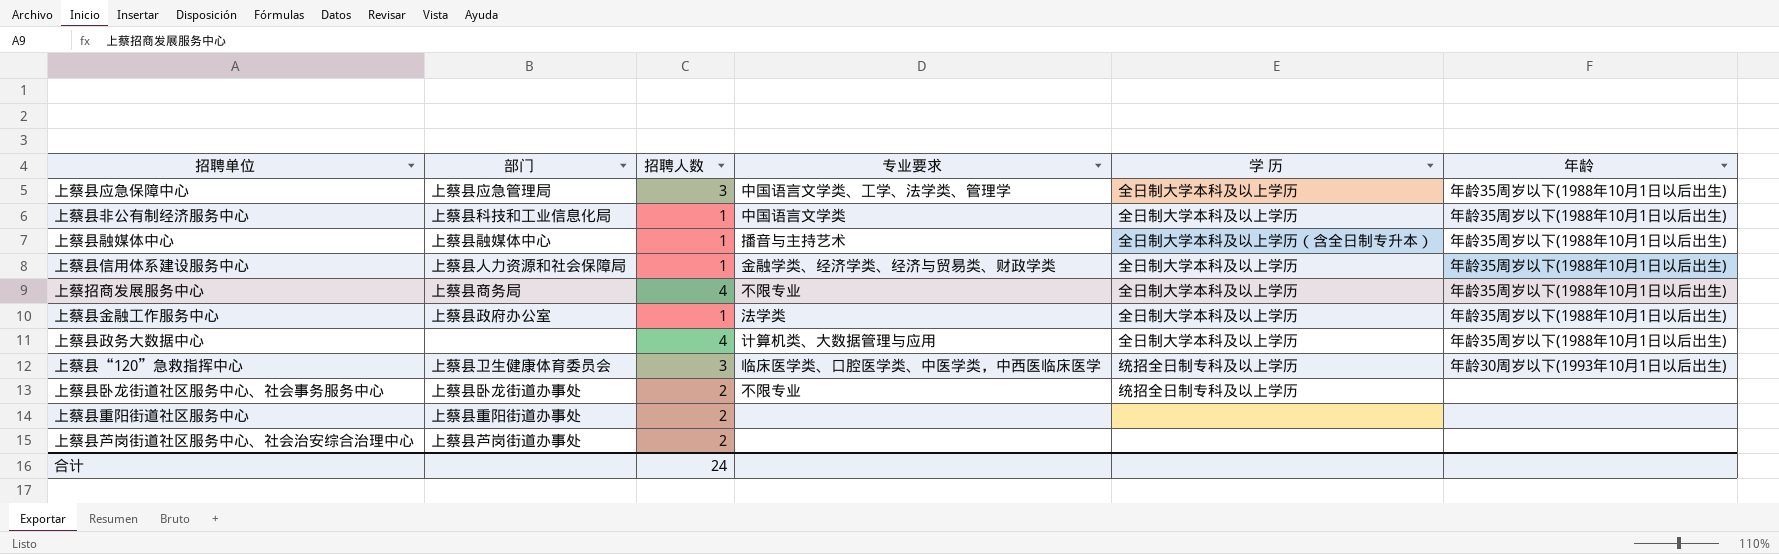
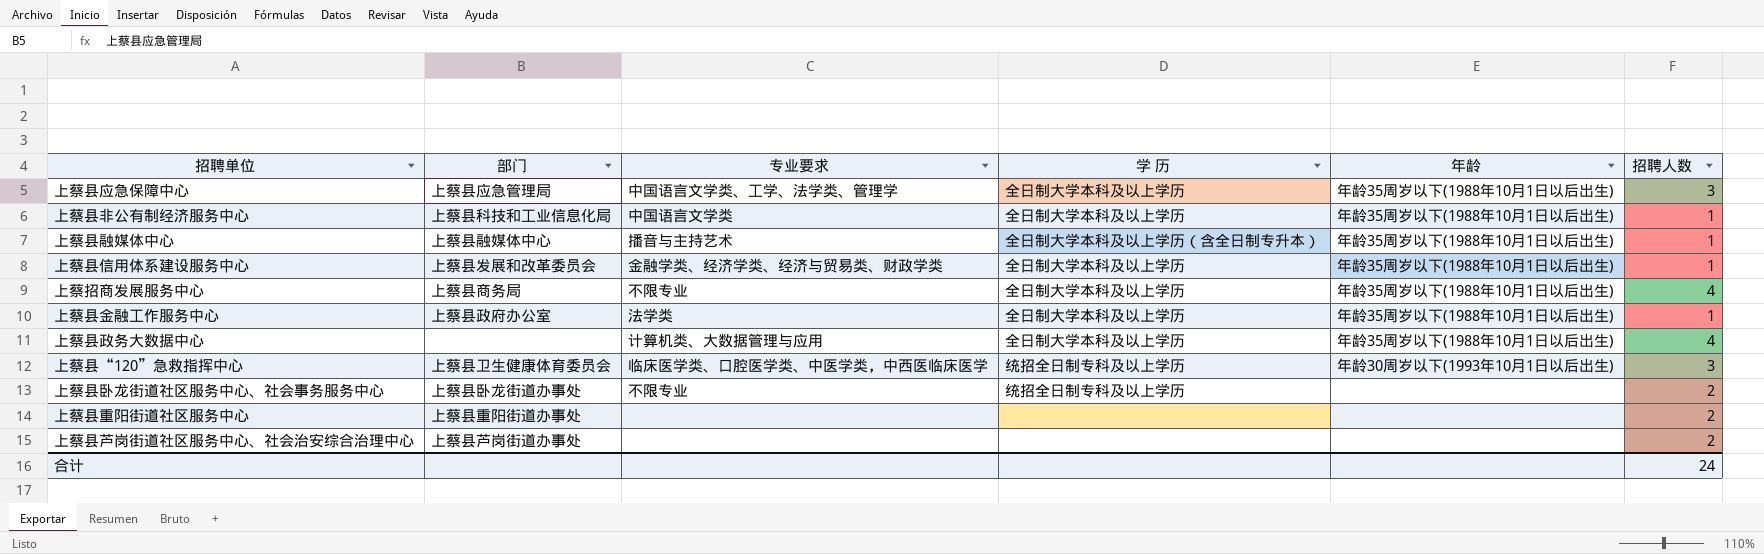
column 招聘人数 | position: 3 -> 6
上蔡县信用体系建设服务中心 | 部门: 上蔡县人力资源和社会保障局 -> 上蔡县发展和改革委员会

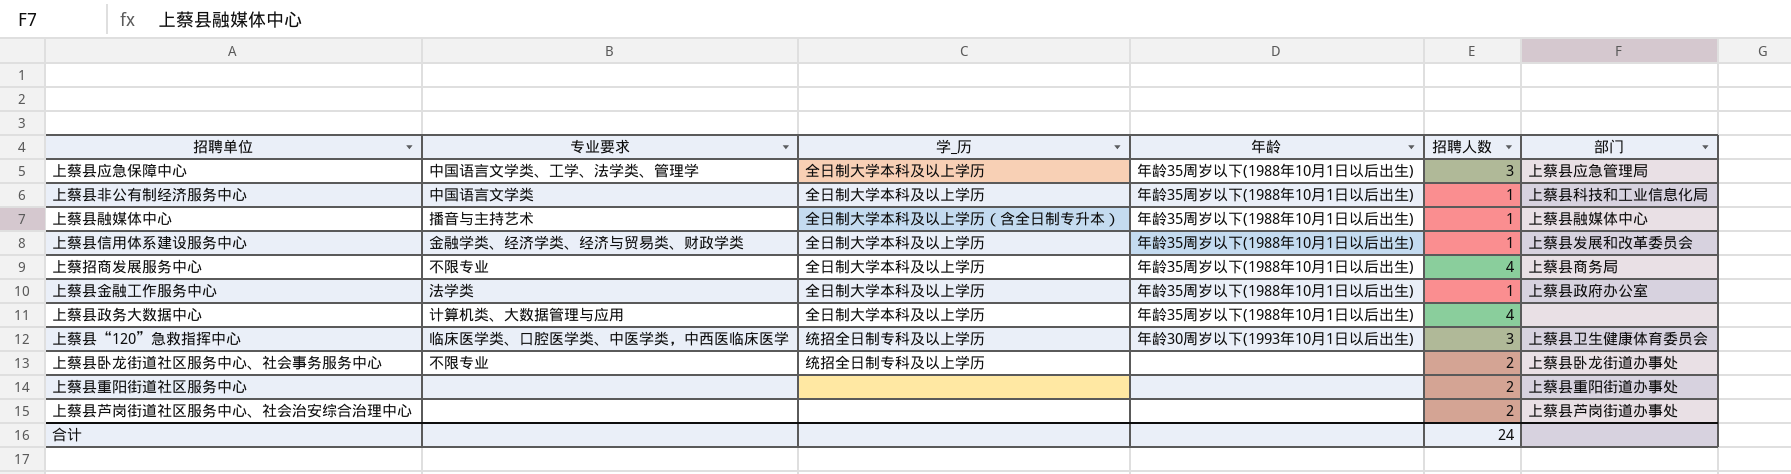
column name: 学 历 -> 学_历
column 部门 | position: 2 -> 6

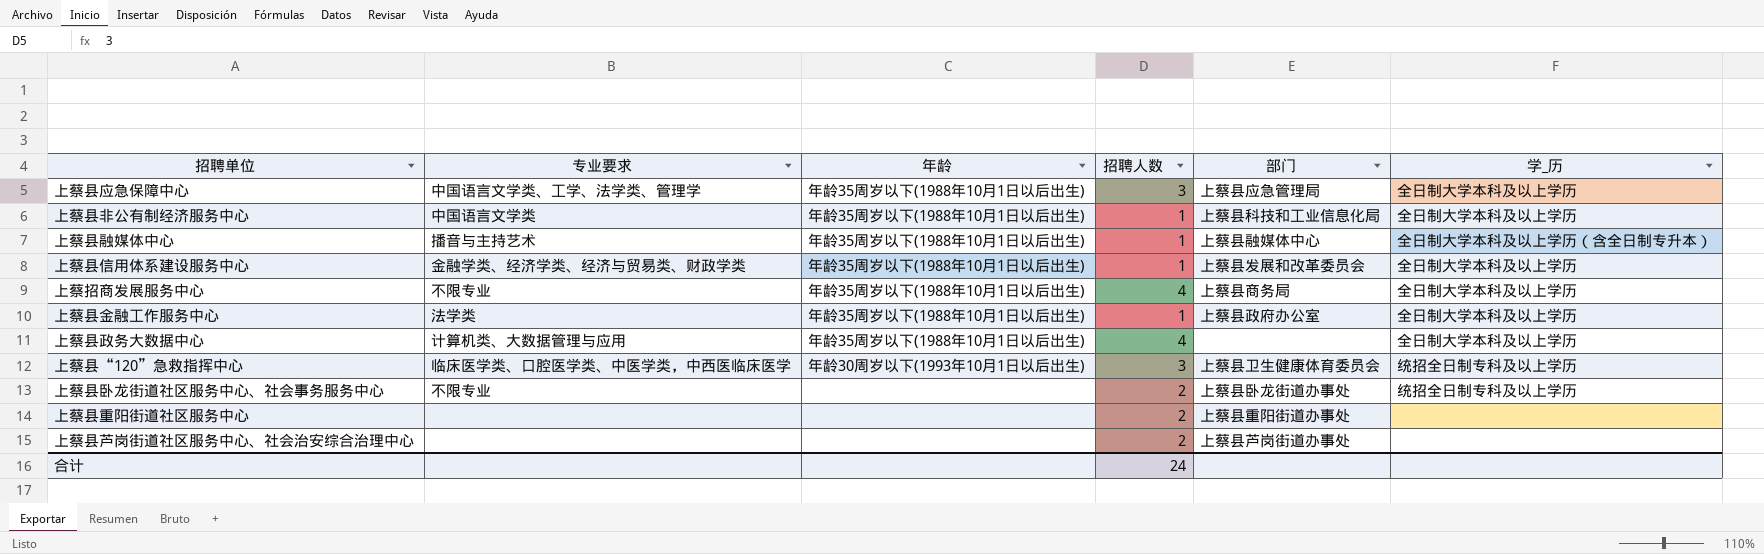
column 学_历 | position: 3 -> 6

